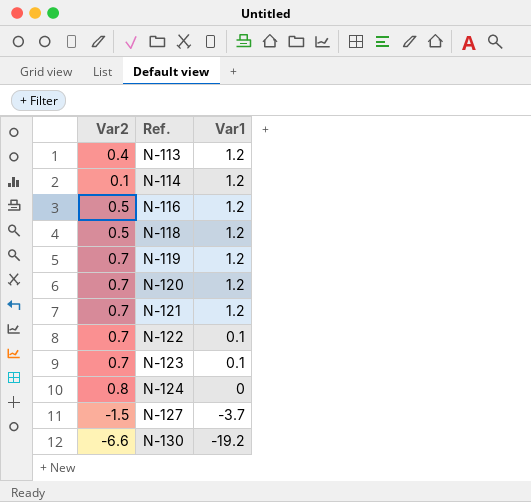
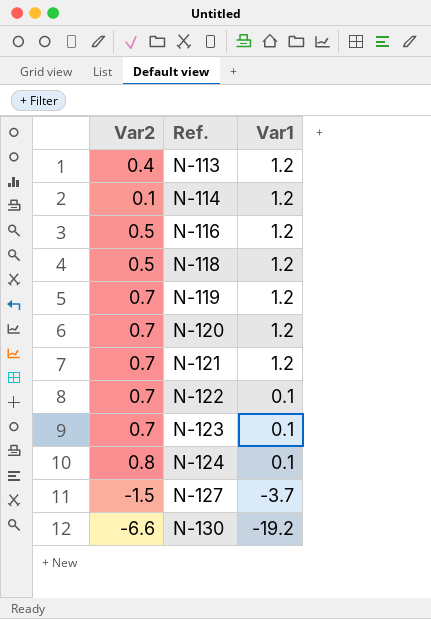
N-124 | Var1: 0 -> 0.1

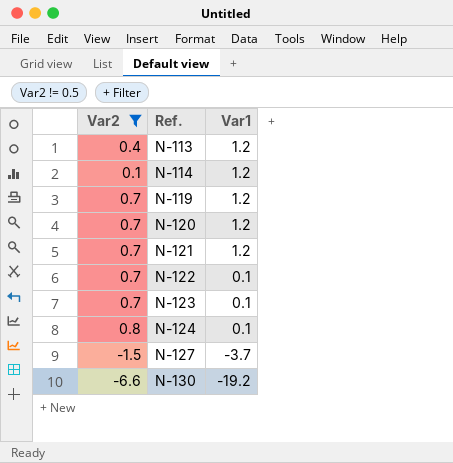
filter: none -> Var2 != 0.5

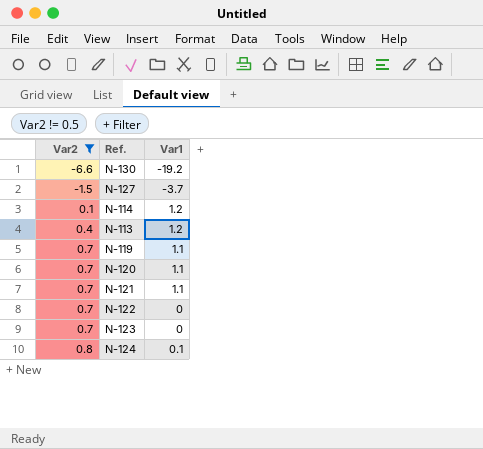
row order: Ref. ascending -> Var2 ascending
N-119 | Var1: 1.2 -> 1.1
N-120 | Var1: 1.2 -> 1.1
N-121 | Var1: 1.2 -> 1.1
N-122 | Var1: 0.1 -> 0
N-123 | Var1: 0.1 -> 0

